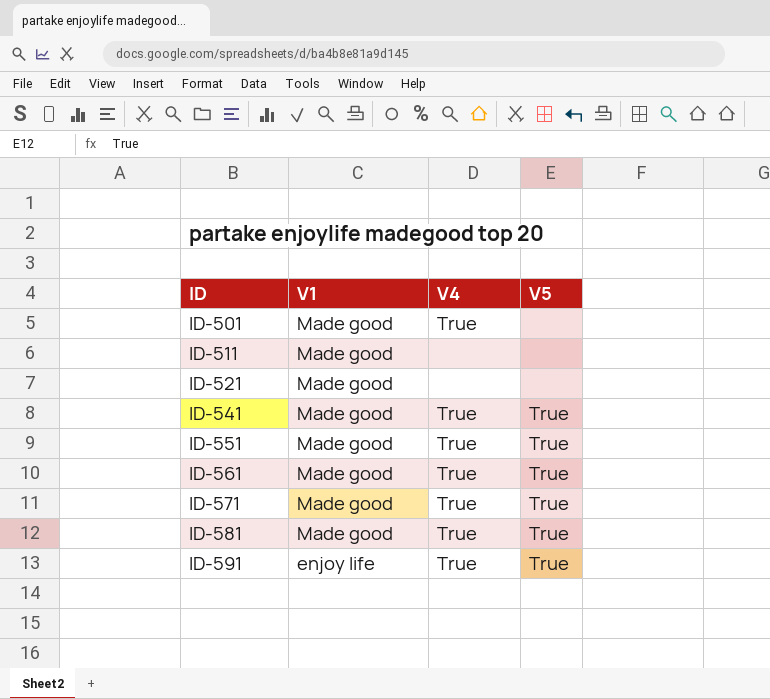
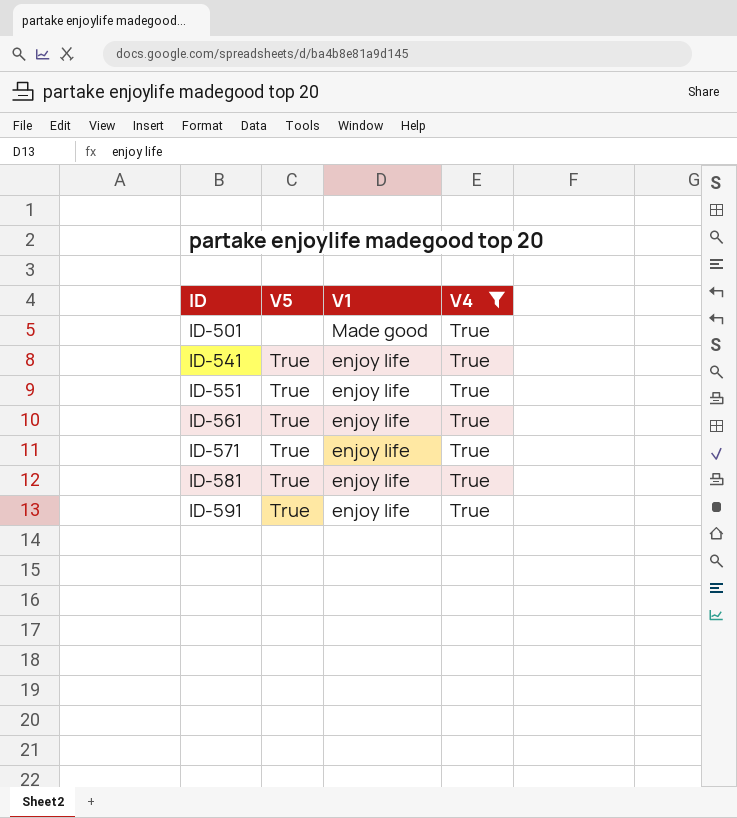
filter: none -> V4 = True
column V5 | position: 4 -> 2
ID-541 | V1: Made good -> enjoy life
ID-551 | V1: Made good -> enjoy life
ID-561 | V1: Made good -> enjoy life
ID-571 | V1: Made good -> enjoy life
ID-581 | V1: Made good -> enjoy life

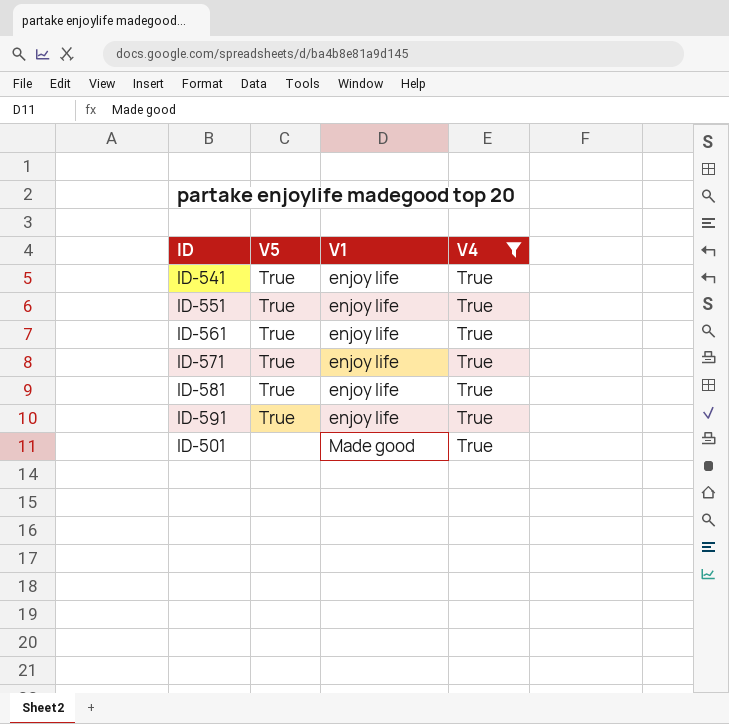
row order: ID ascending -> V1 ascending

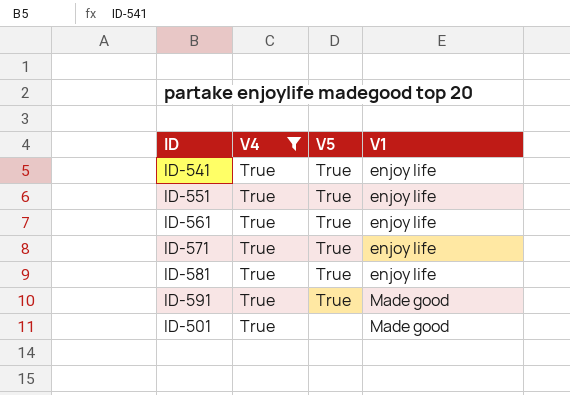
column V4 | position: 4 -> 2
ID-591 | V1: enjoy life -> Made good

